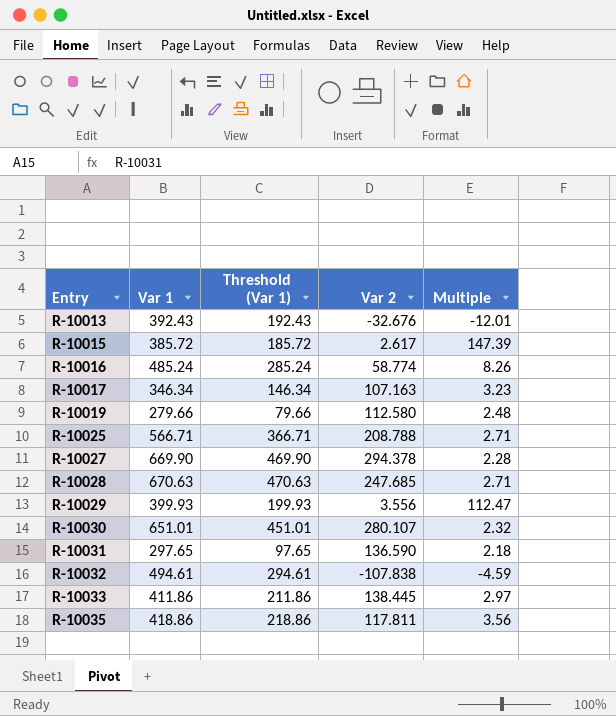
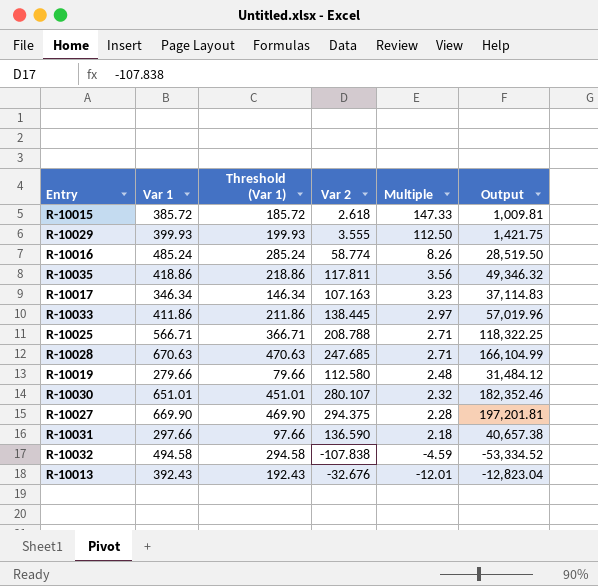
row order: Entry ascending -> Multiple descending
column Output | formula: none -> [Var 1] * [Var 2]
R-10015 | Var 2: 2.617 -> 2.618
R-10015 | Multiple: 147.39 -> 147.33
R-10029 | Var 2: 3.556 -> 3.555
R-10029 | Multiple: 112.47 -> 112.50
R-10027 | Var 2: 294.378 -> 294.375
R-10031 | Var 1: 297.65 -> 297.66
R-10031 | Threshold (Var 1): 97.65 -> 97.66
R-10032 | Var 1: 494.61 -> 494.58
R-10032 | Threshold (Var 1): 294.61 -> 294.58

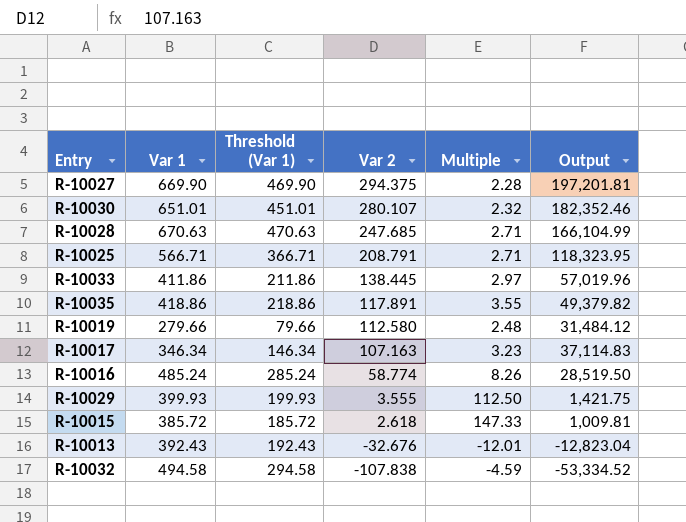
row order: Multiple descending -> Var 2 descending
row R-10031: 297.66 | 97.66 | 136.590 | 2.18 | 40,657.38 -> none
R-10025 | Var 2: 208.788 -> 208.791
R-10025 | Output: 118,322.25 -> 118,323.95
R-10035 | Var 2: 117.811 -> 117.891
R-10035 | Multiple: 3.56 -> 3.55
R-10035 | Output: 49,346.32 -> 49,379.82

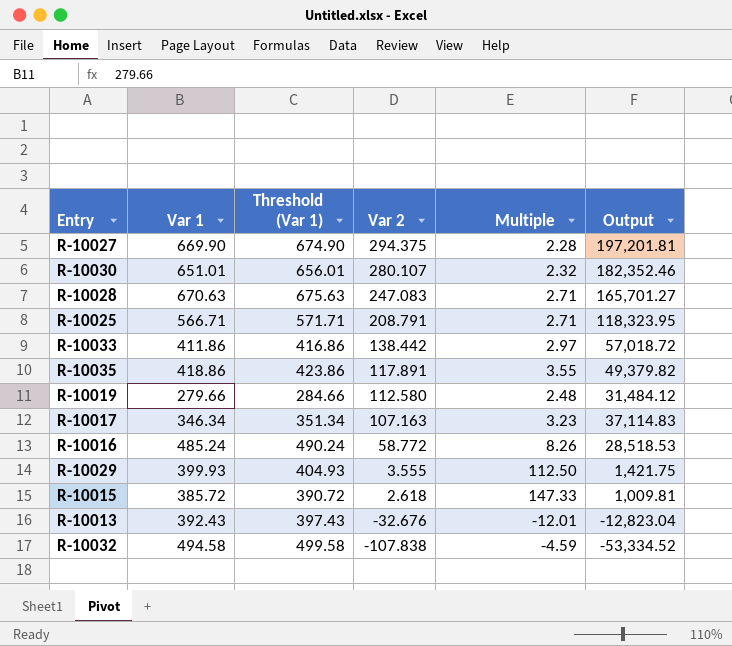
column Threshold (Var 1) | formula: [Var 1] - 200 -> [Var 1] + 5
R-10028 | Var 2: 247.685 -> 247.083
R-10028 | Output: 166,104.99 -> 165,701.27
R-10033 | Var 2: 138.445 -> 138.442
R-10033 | Output: 57,019.96 -> 57,018.72
R-10016 | Var 2: 58.774 -> 58.772
R-10016 | Output: 28,519.50 -> 28,518.53

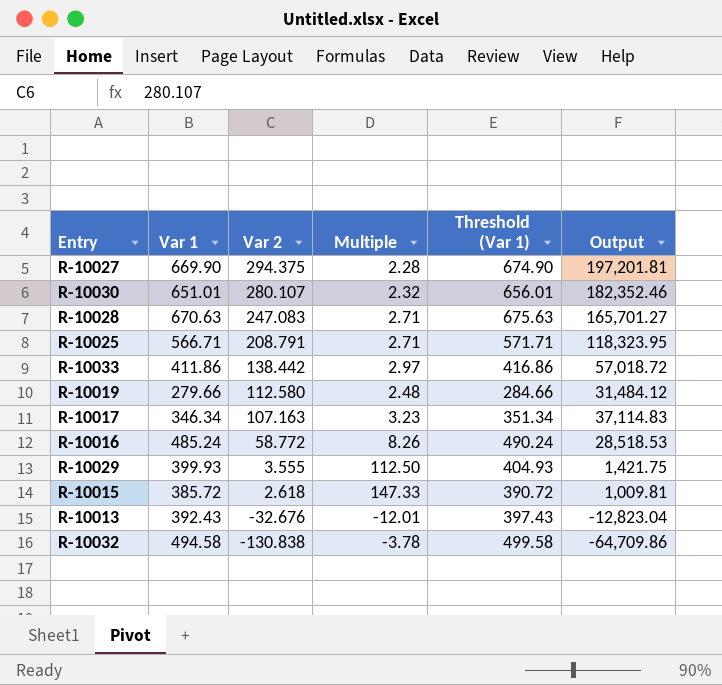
column Threshold (Var 1) | position: 3 -> 5
row R-10035: 418.86 | 423.86 | 117.891 | 3.55 | 49,379.82 -> none
R-10032 | Var 2: -107.838 -> -130.838
R-10032 | Multiple: -4.59 -> -3.78
R-10032 | Output: -53,334.52 -> -64,709.86

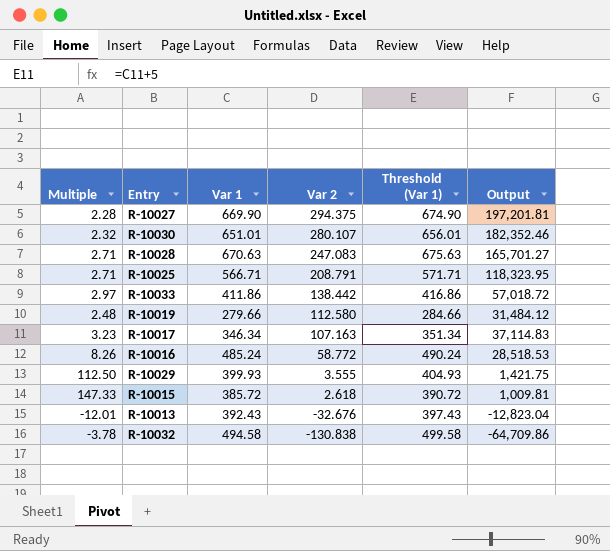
column Multiple | position: 4 -> 1

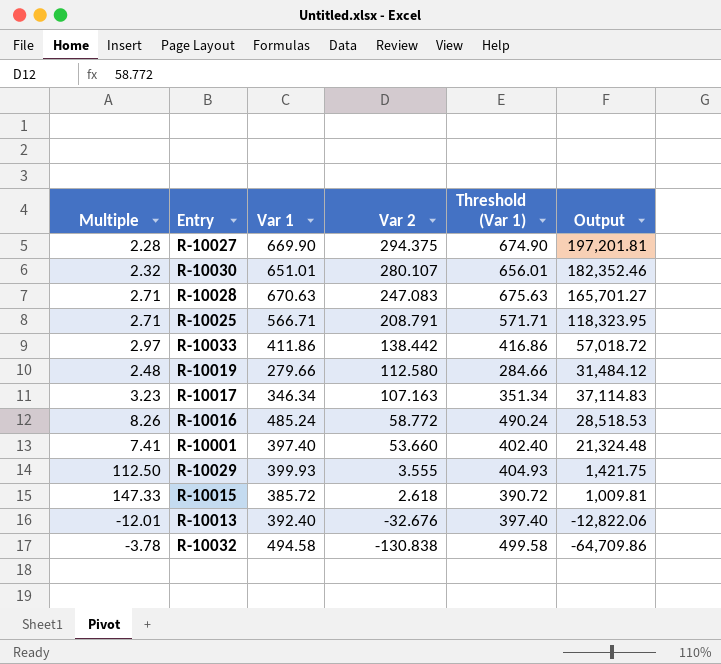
row R-10001: none -> 7.41 | 397.40 | 53.660 | 402.40 | 21,324.48
R-10013 | Var 1: 392.43 -> 392.40
R-10013 | Threshold (Var 1): 397.43 -> 397.40
R-10013 | Output: -12,823.04 -> -12,822.06

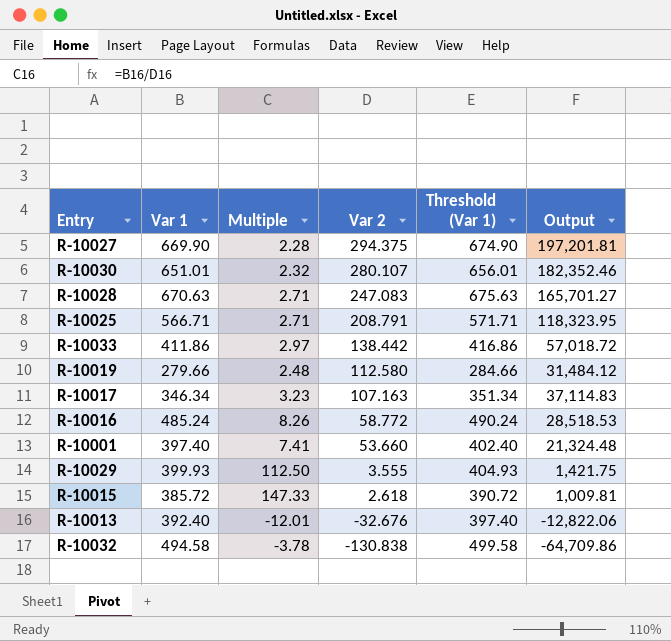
column Multiple | position: 1 -> 3

